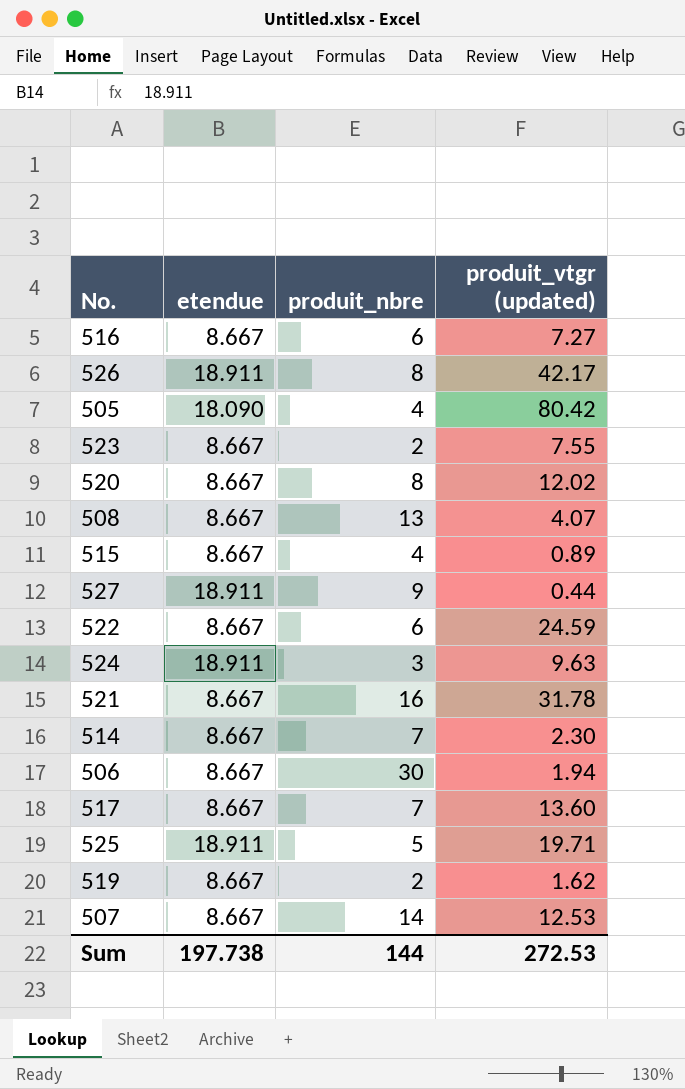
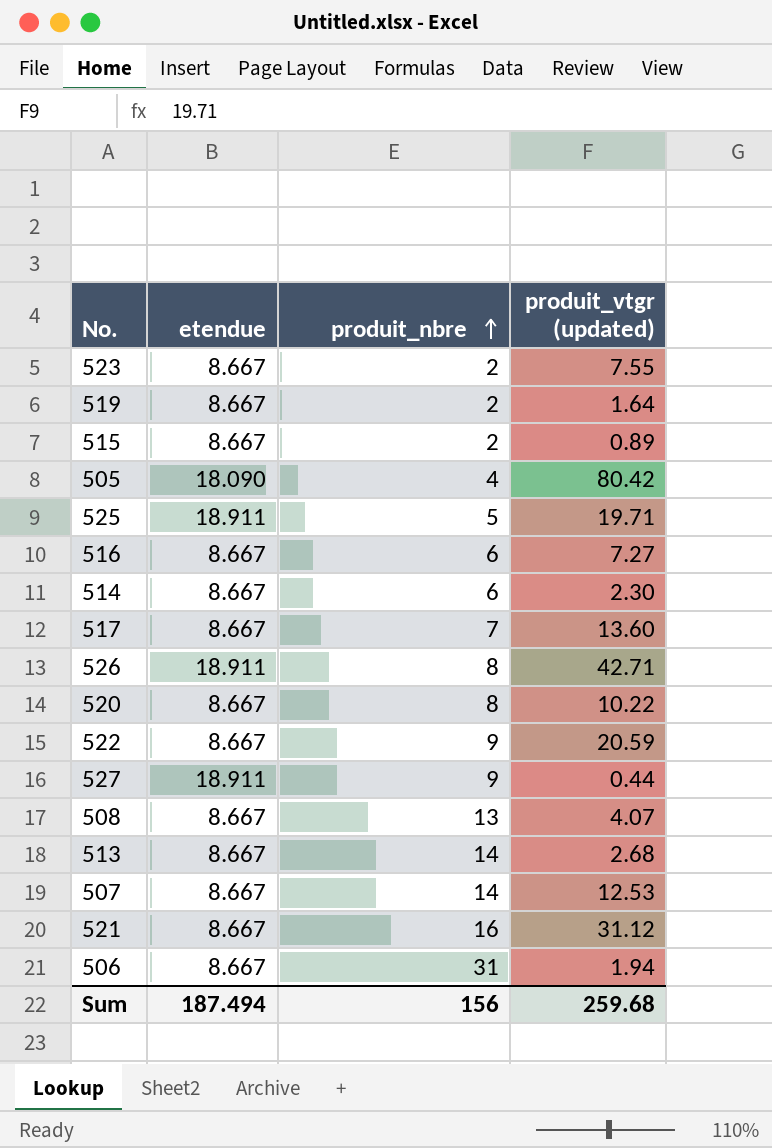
row order: none -> produit_nbre ascending
row 524: 18.911 | 3 | 9.63 -> none
519 | produit_vtgr (updated): 1.62 -> 1.64
515 | produit_nbre: 4 -> 2
514 | produit_nbre: 7 -> 6
526 | produit_vtgr (updated): 42.17 -> 42.71
520 | produit_vtgr (updated): 12.02 -> 10.22
522 | produit_nbre: 6 -> 9
522 | produit_vtgr (updated): 24.59 -> 20.59
row 513: none -> 8.667 | 14 | 2.68
521 | produit_vtgr (updated): 31.78 -> 31.12
506 | produit_nbre: 30 -> 31
Sum | etendue: 197.738 -> 187.494
Sum | produit_nbre: 144 -> 156
Sum | produit_vtgr (updated): 272.53 -> 259.68

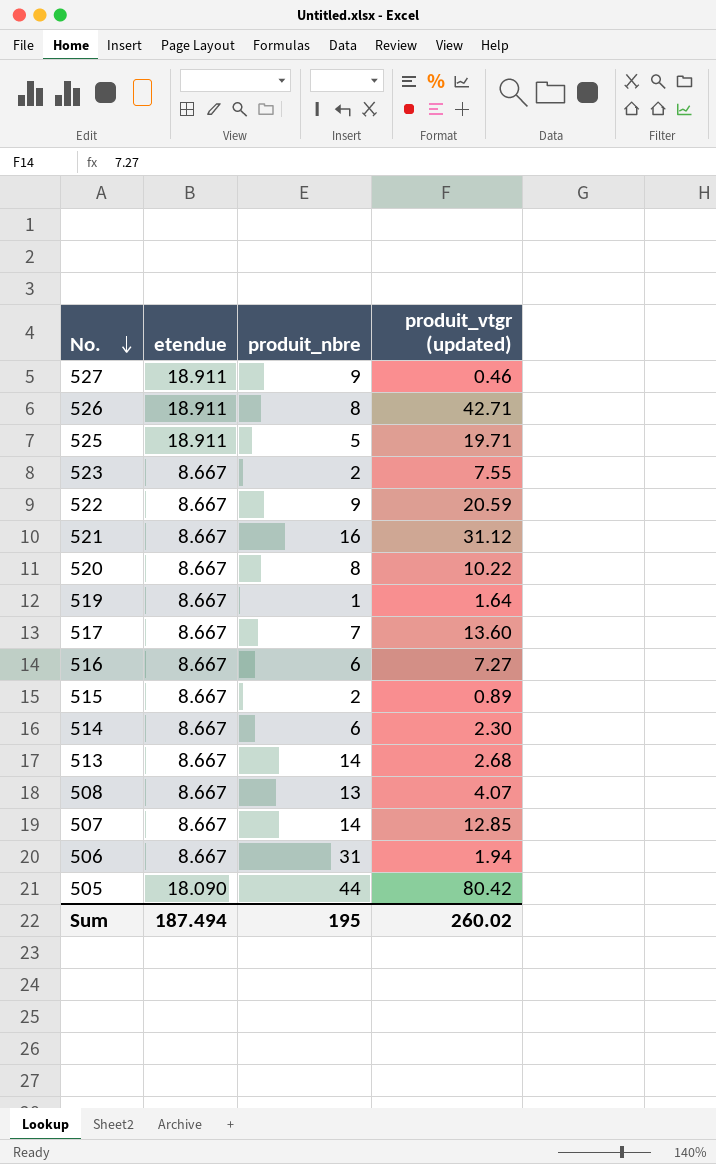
row order: produit_nbre ascending -> No. descending
527 | produit_vtgr (updated): 0.44 -> 0.46
519 | produit_nbre: 2 -> 1
507 | produit_vtgr (updated): 12.53 -> 12.85
505 | produit_nbre: 4 -> 44
Sum | produit_nbre: 156 -> 195
Sum | produit_vtgr (updated): 259.68 -> 260.02

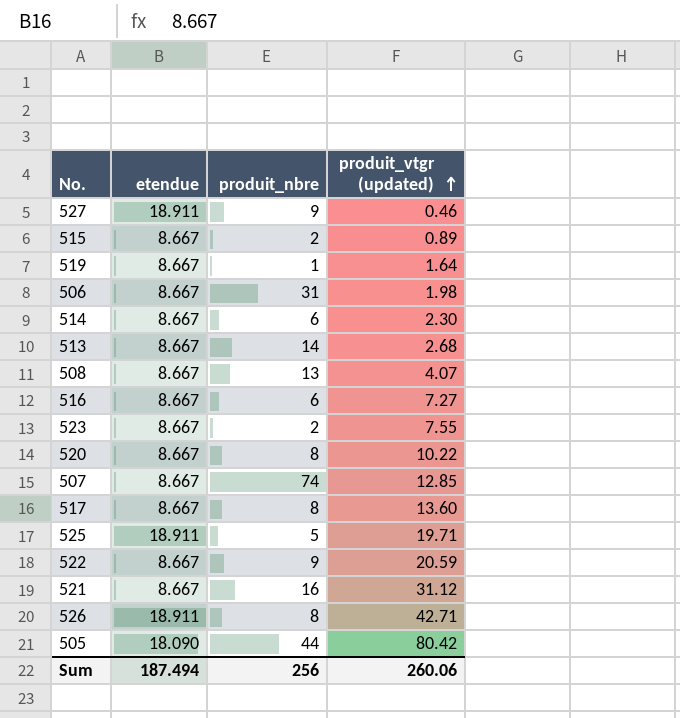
row order: No. descending -> produit_vtgr (updated) ascending
506 | produit_vtgr (updated): 1.94 -> 1.98
507 | produit_nbre: 14 -> 74
517 | produit_nbre: 7 -> 8
Sum | produit_nbre: 195 -> 256
Sum | produit_vtgr (updated): 260.02 -> 260.06

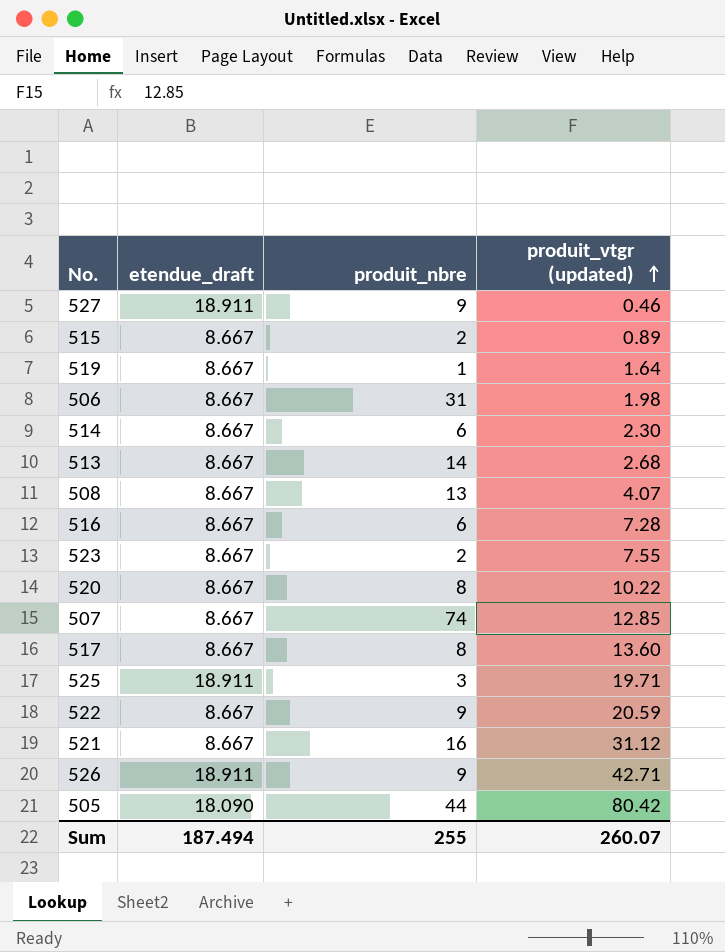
column name: etendue -> etendue_draft
516 | produit_vtgr (updated): 7.27 -> 7.28
525 | produit_nbre: 5 -> 3
526 | produit_nbre: 8 -> 9
Sum | produit_nbre: 256 -> 255
Sum | produit_vtgr (updated): 260.06 -> 260.07

